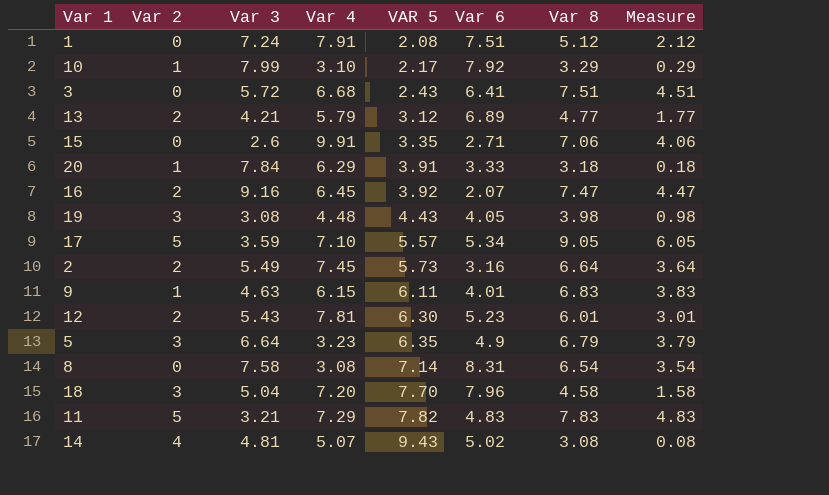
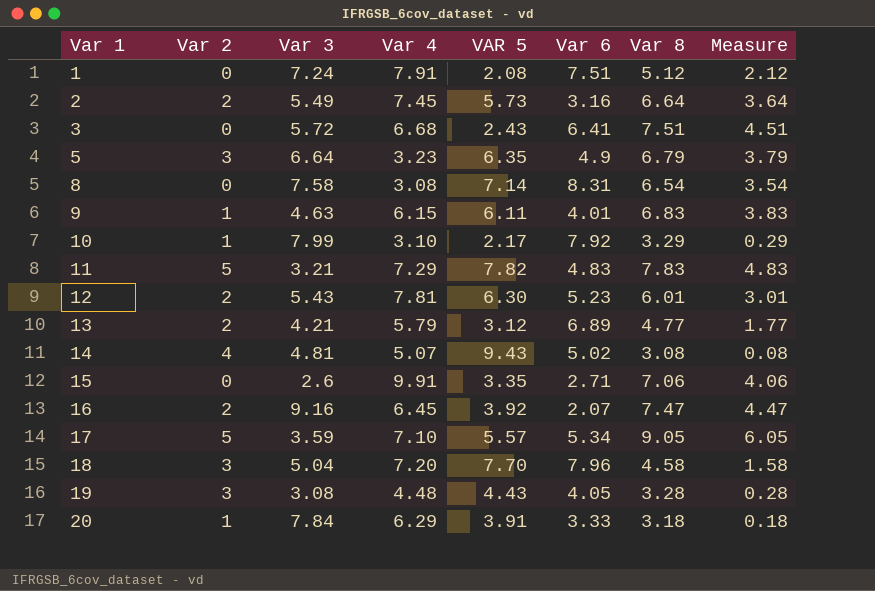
row order: VAR 5 ascending -> Var 1 ascending
19 | Var 8: 3.98 -> 3.28
19 | Measure: 0.98 -> 0.28

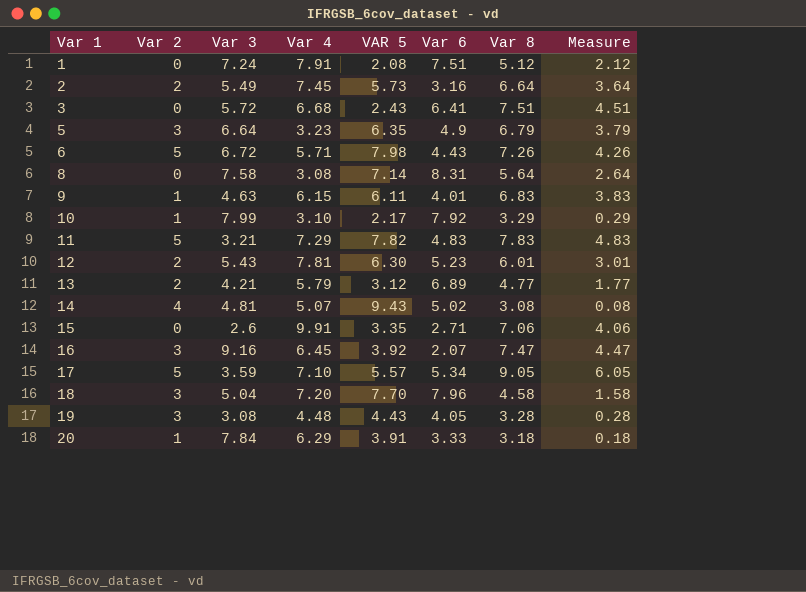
row 6: none -> 5 | 6.72 | 5.71 | 7.98 | 4.43 | 7.26 | 4.26
8 | Var 8: 6.54 -> 5.64
8 | Measure: 3.54 -> 2.64
16 | Var 2: 2 -> 3

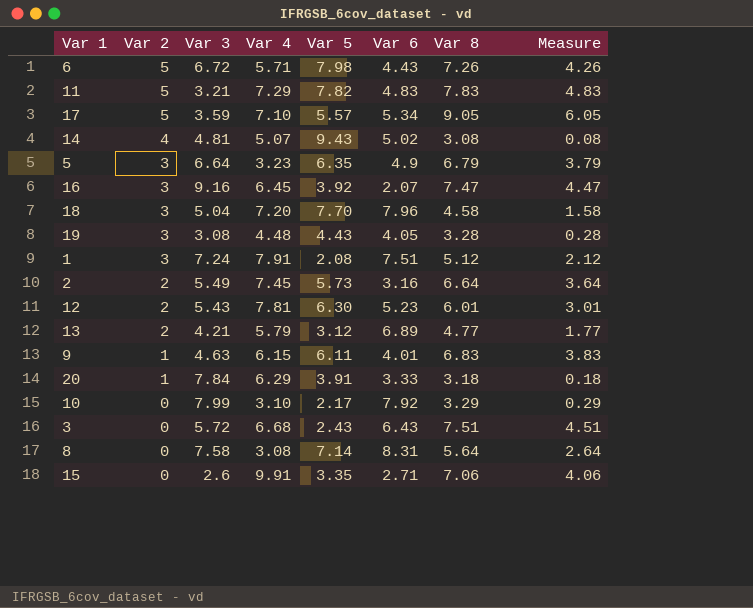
row order: Var 1 ascending -> Var 2 descending
column name: VAR 5 -> Var 5
1 | Var 2: 0 -> 3
10 | Var 2: 1 -> 0
3 | Var 6: 6.41 -> 6.43

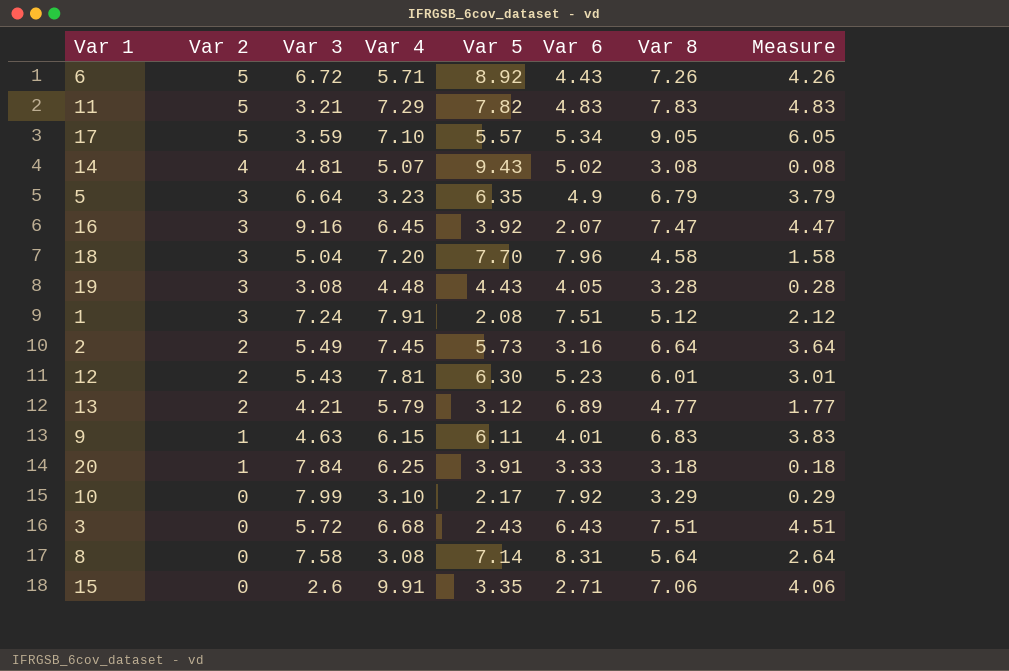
6 | Var 5: 7.98 -> 8.92
20 | Var 4: 6.29 -> 6.25

